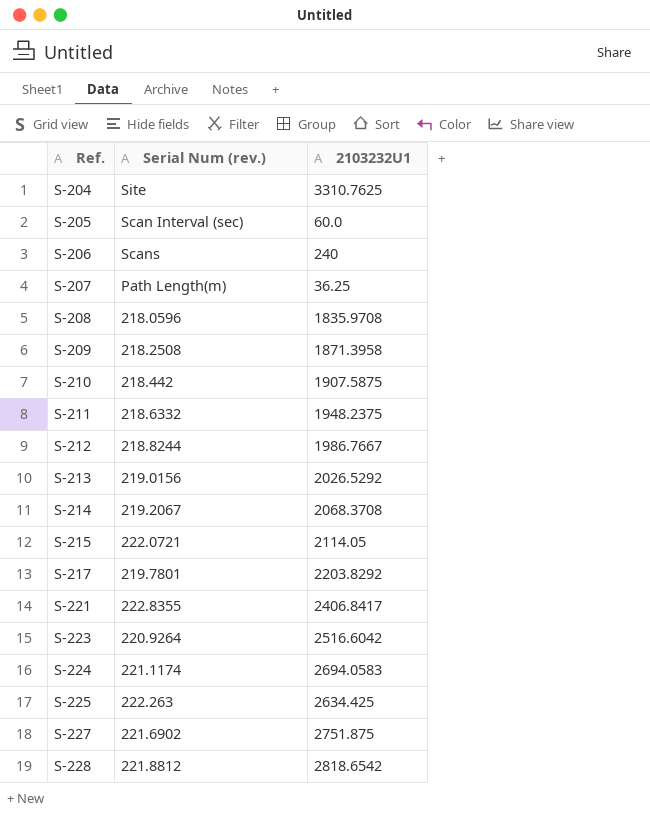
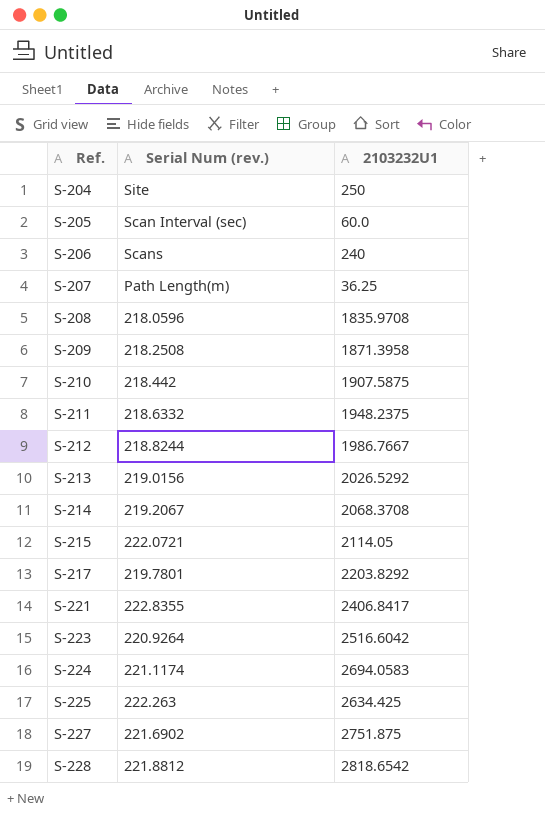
S-204 | 2103232U1: 3310.7625 -> 250

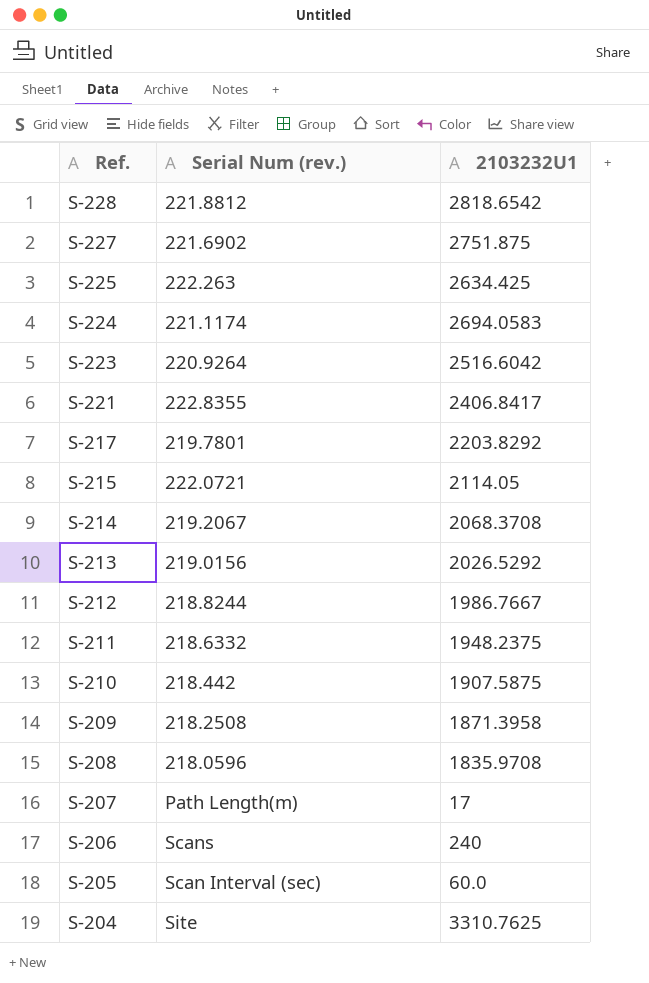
row order: Ref. ascending -> Ref. descending
S-207 | 2103232U1: 36.25 -> 17
S-204 | 2103232U1: 250 -> 3310.7625

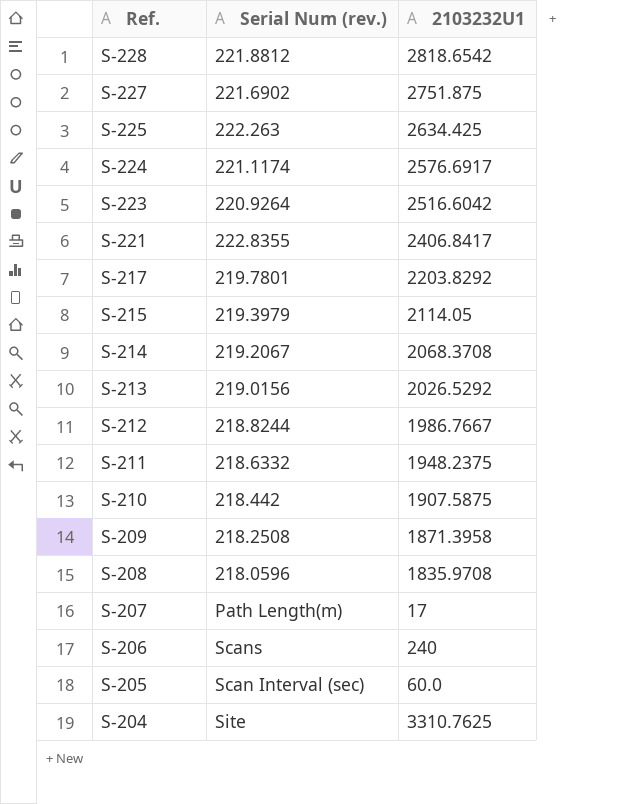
S-224 | 2103232U1: 2694.0583 -> 2576.6917
S-215 | Serial Num (rev.): 222.0721 -> 219.3979

